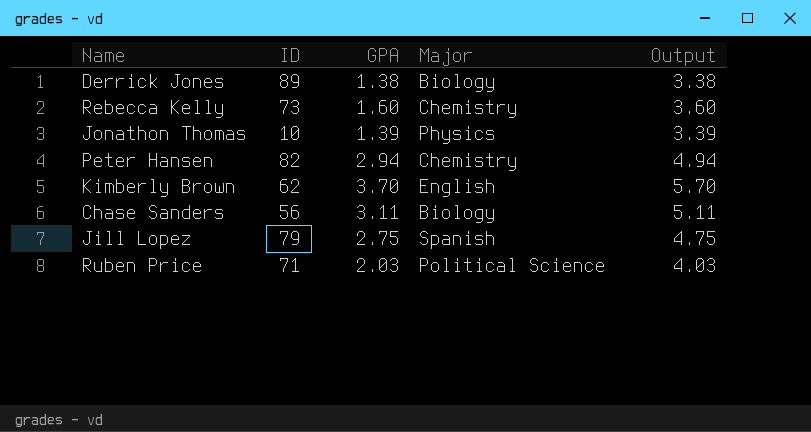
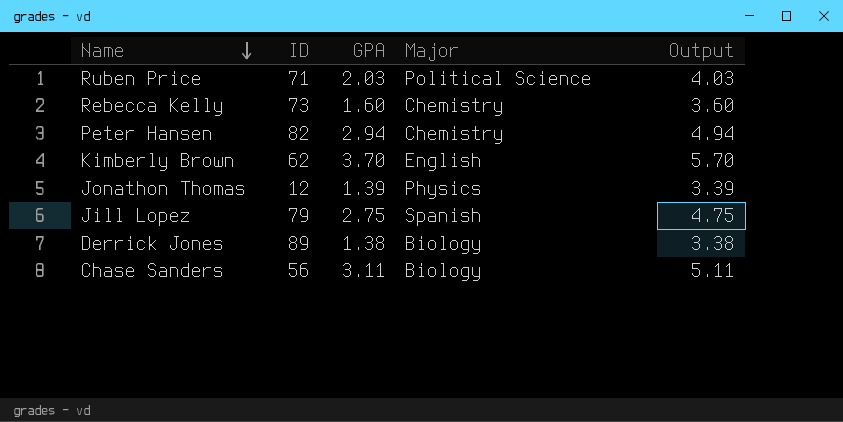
row order: none -> Name descending
Jonathon Thomas | ID: 10 -> 12

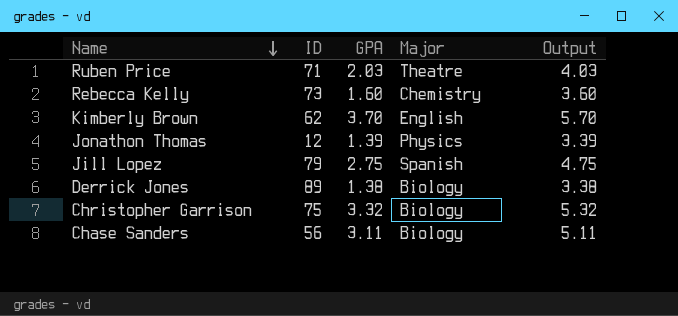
row Peter Hansen: 82 | 2.94 | Chemistry | 4.94 -> none
Ruben Price | Major: Political Science -> Theatre
row Christopher Garrison: none -> 75 | 3.32 | Biology | 5.32

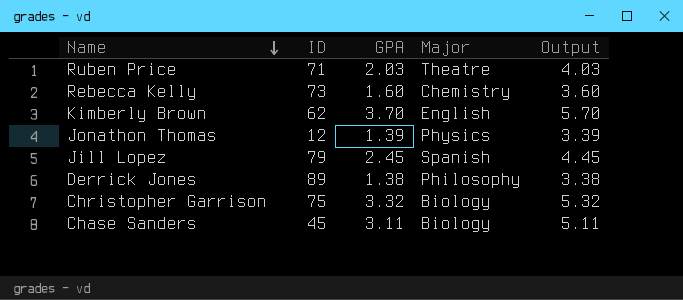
Jill Lopez | GPA: 2.75 -> 2.45
Jill Lopez | Output: 4.75 -> 4.45
Derrick Jones | Major: Biology -> Philosophy
Chase Sanders | ID: 56 -> 45

